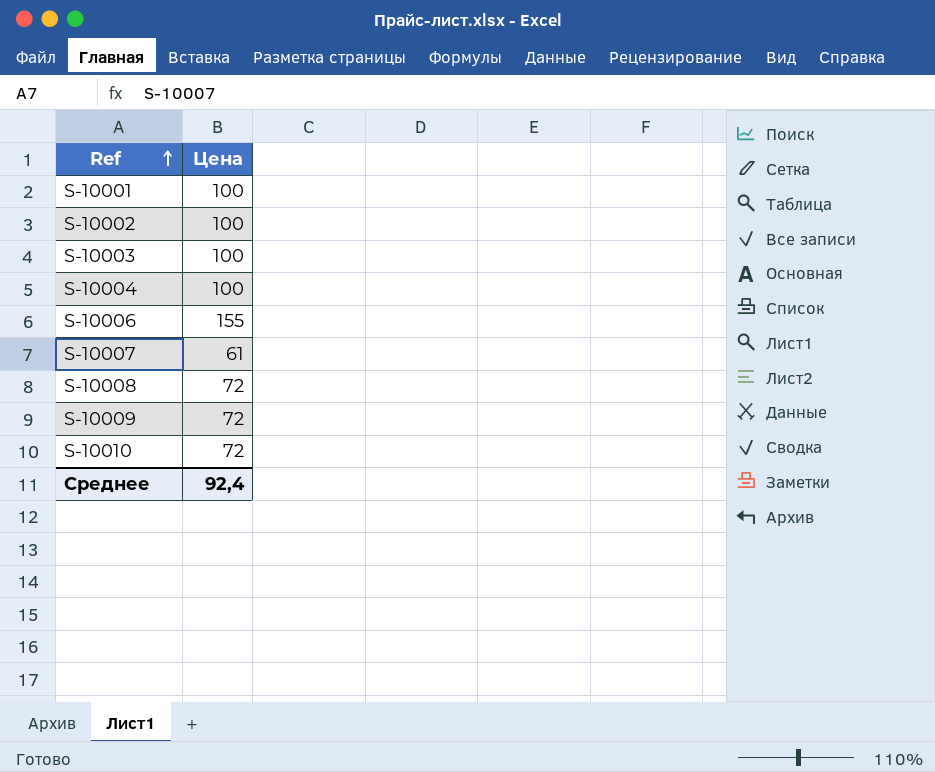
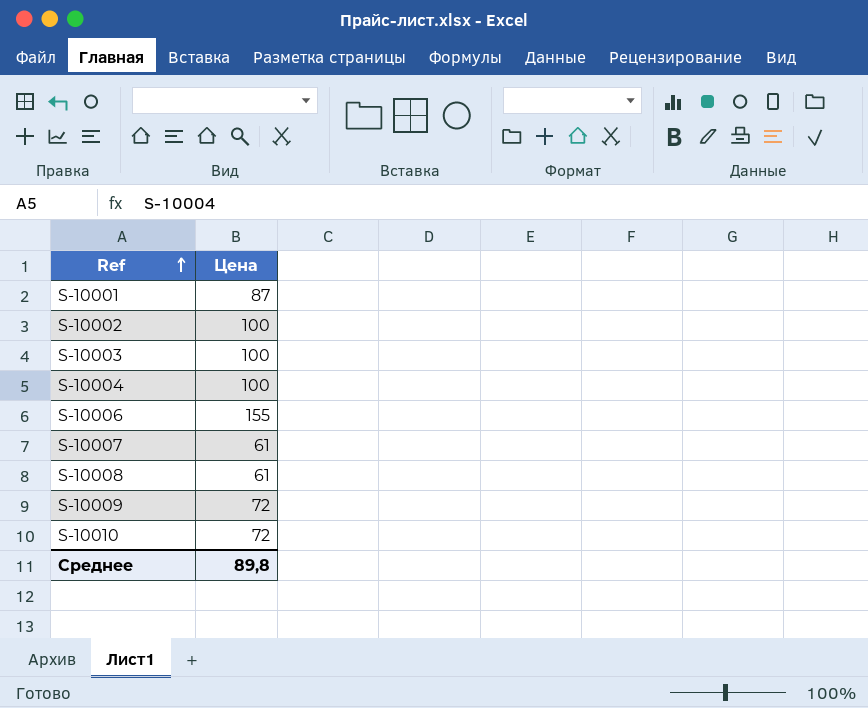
S-10001 | Цена: 100 -> 87
S-10008 | Цена: 72 -> 61
Среднее | Цена: 92,4 -> 89,8

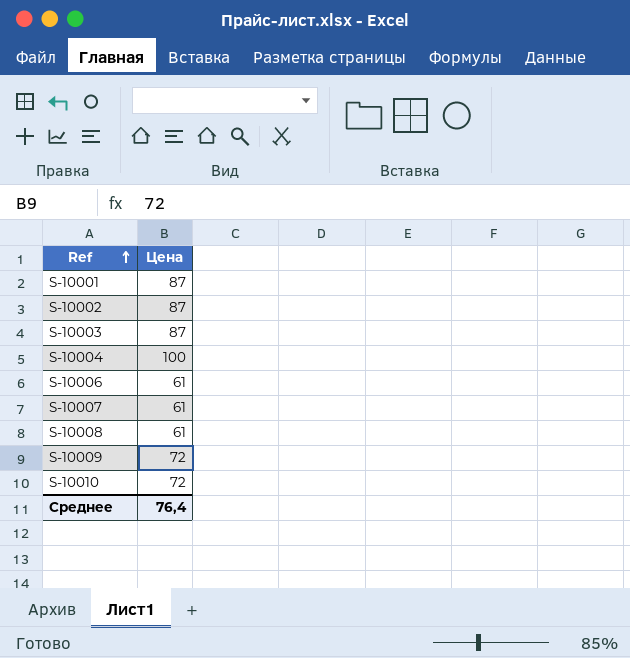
S-10002 | Цена: 100 -> 87
S-10003 | Цена: 100 -> 87
S-10006 | Цена: 155 -> 61
Среднее | Цена: 89,8 -> 76,4

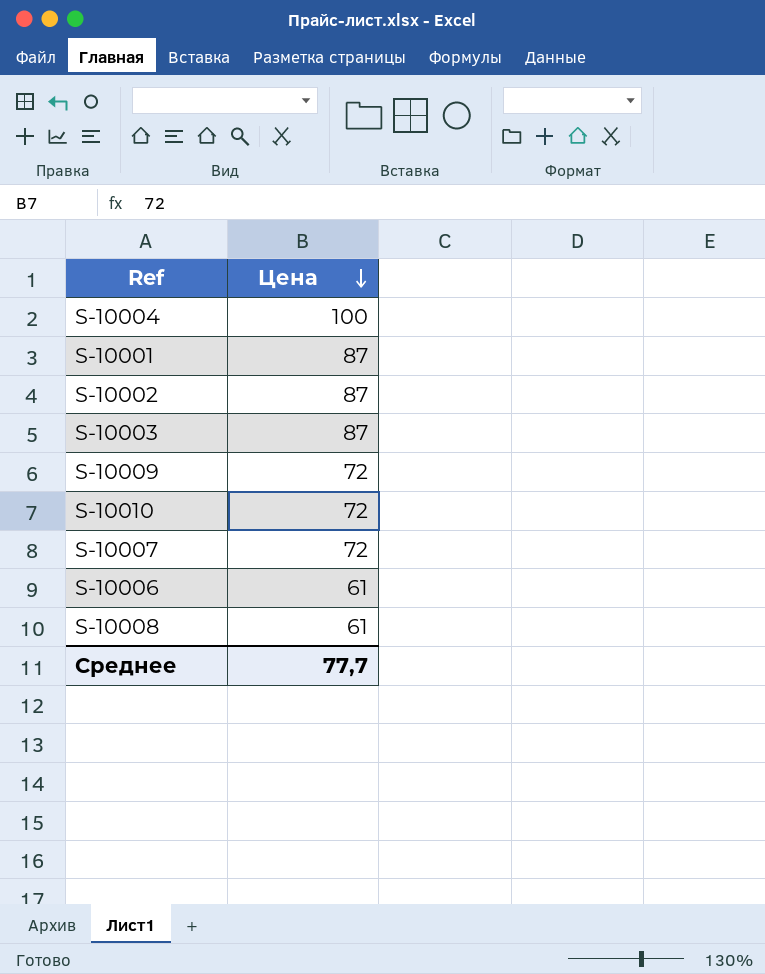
row order: Ref ascending -> Цена descending
S-10007 | Цена: 61 -> 72
Среднее | Цена: 76,4 -> 77,7

